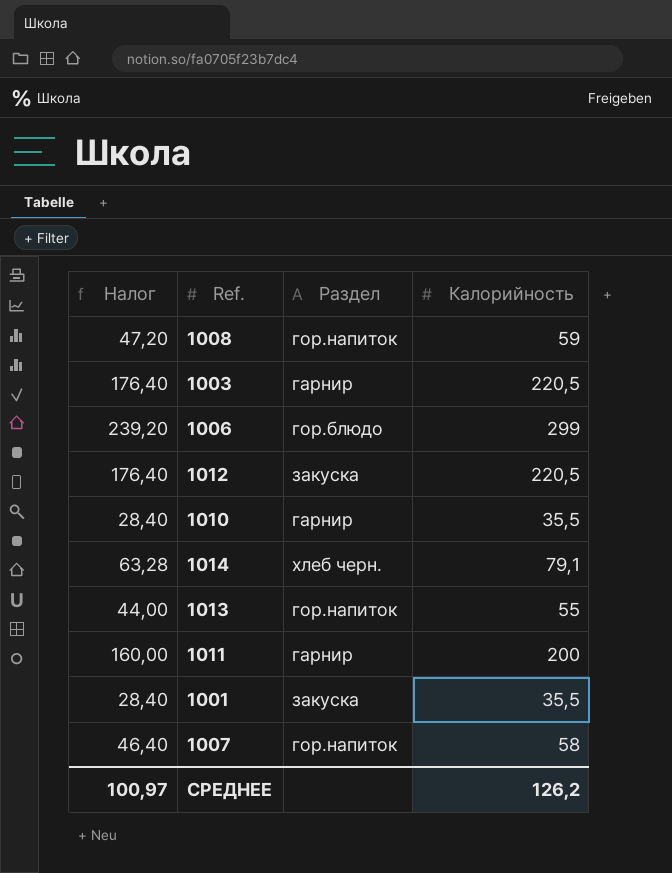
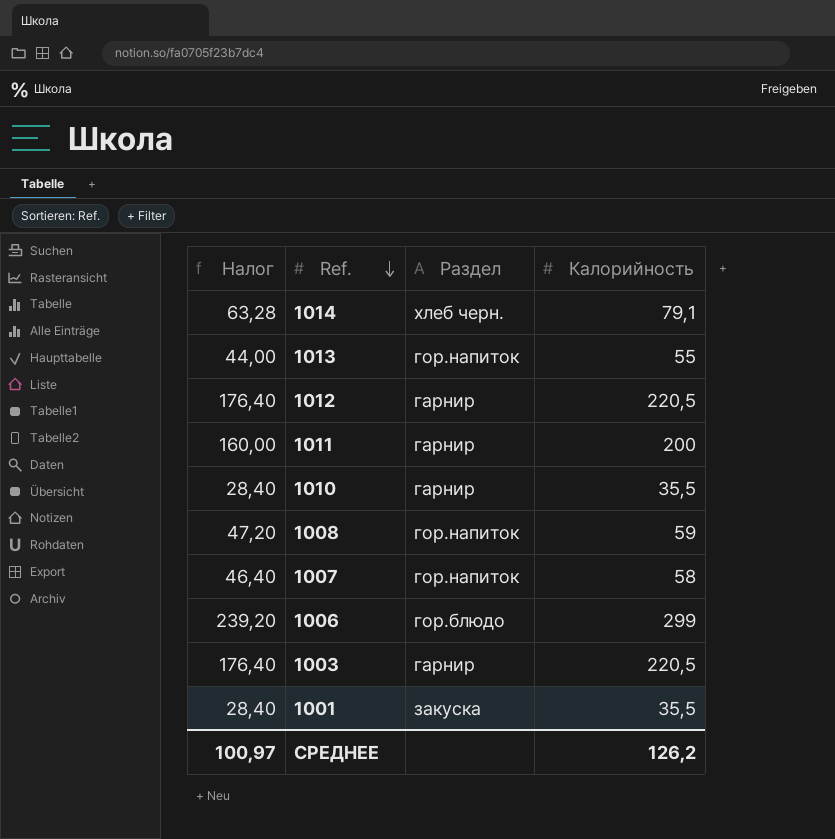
row order: none -> Ref. descending
1012 | Раздел: закуска -> гарнир

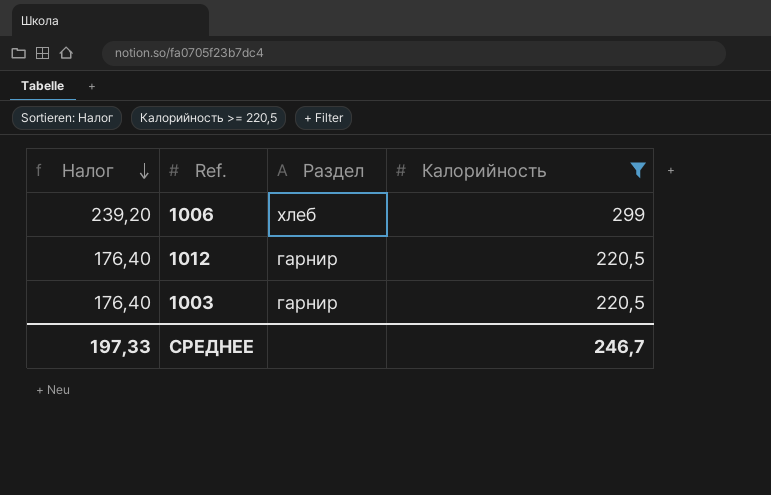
filter: none -> Калорийность >= 220,5
row order: Ref. descending -> Налог descending
1006 | Раздел: гор.блюдо -> хлеб
СРЕДНЕЕ | Налог: 100,97 -> 197,33
СРЕДНЕЕ | Калорийность: 126,2 -> 246,7

